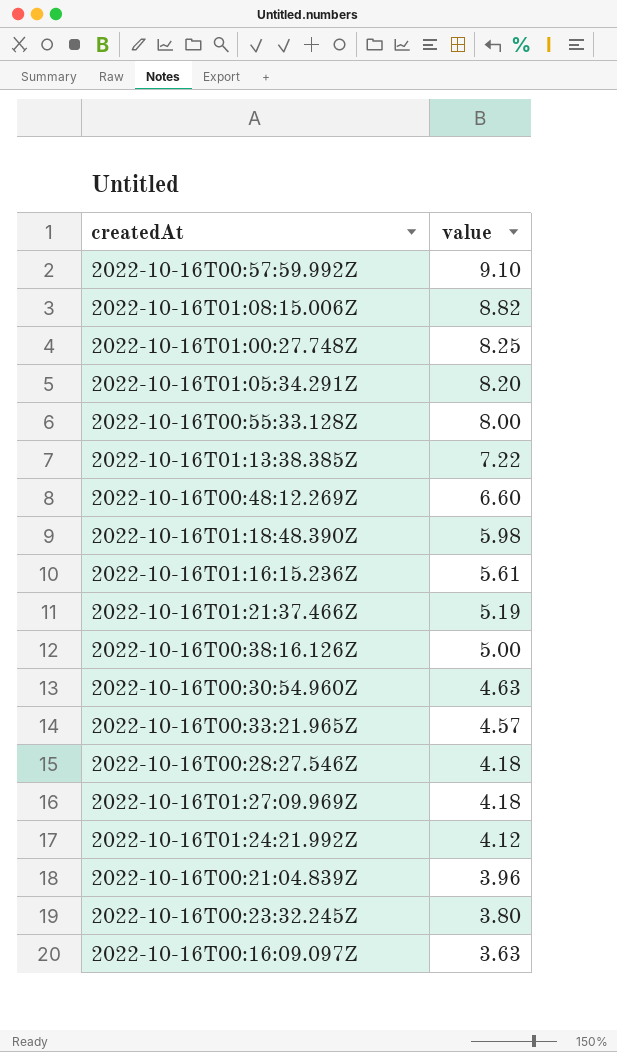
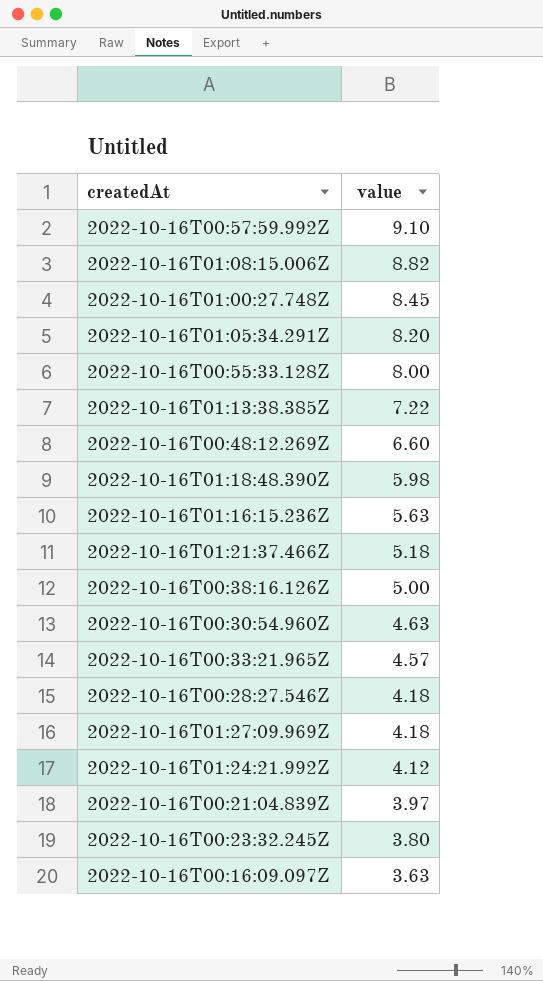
2022-10-16T01:00:27.748Z | value: 8.25 -> 8.45
2022-10-16T01:16:15.236Z | value: 5.61 -> 5.63
2022-10-16T01:21:37.466Z | value: 5.19 -> 5.18
2022-10-16T00:21:04.839Z | value: 3.96 -> 3.97

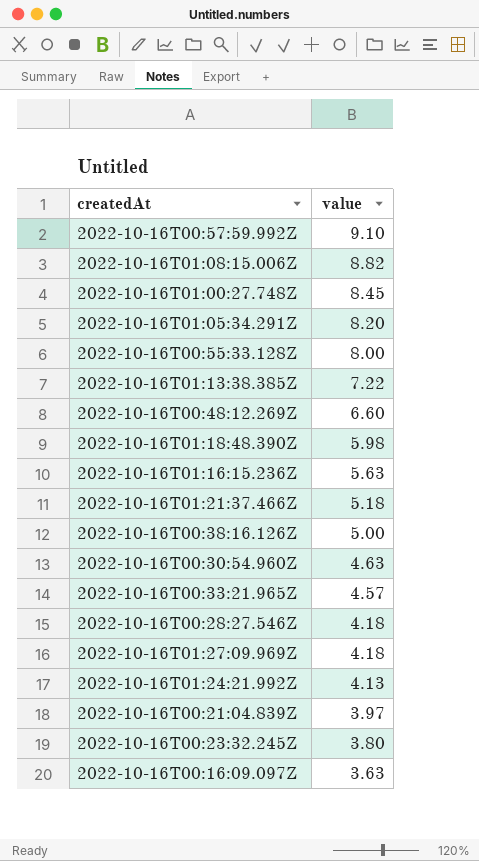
2022-10-16T01:24:21.992Z | value: 4.12 -> 4.13

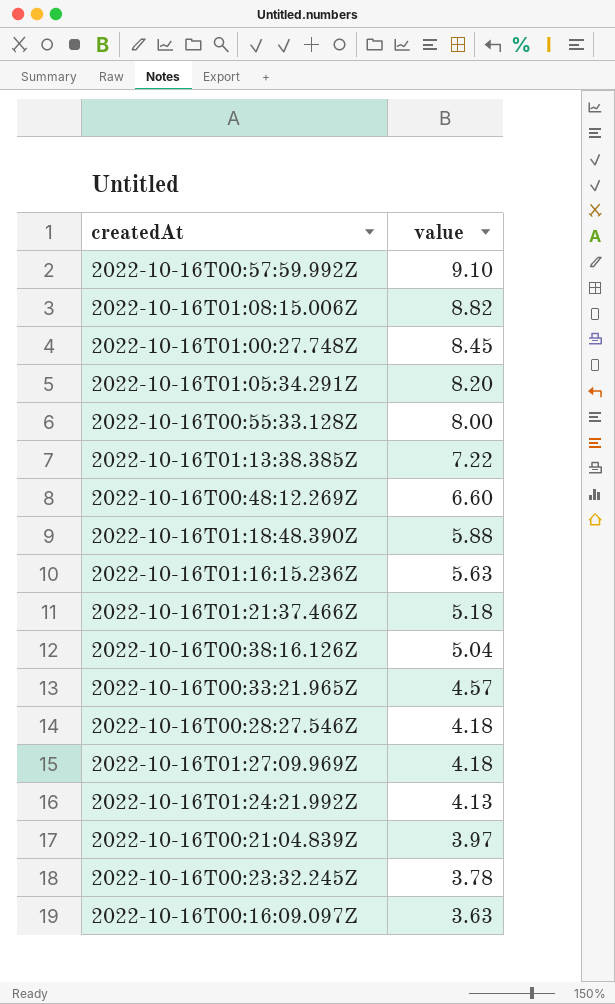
row 2022-10-16T00:30:54.960Z: 4.63 -> none
2022-10-16T01:18:48.390Z | value: 5.98 -> 5.88
2022-10-16T00:38:16.126Z | value: 5.00 -> 5.04
2022-10-16T00:23:32.245Z | value: 3.80 -> 3.78

